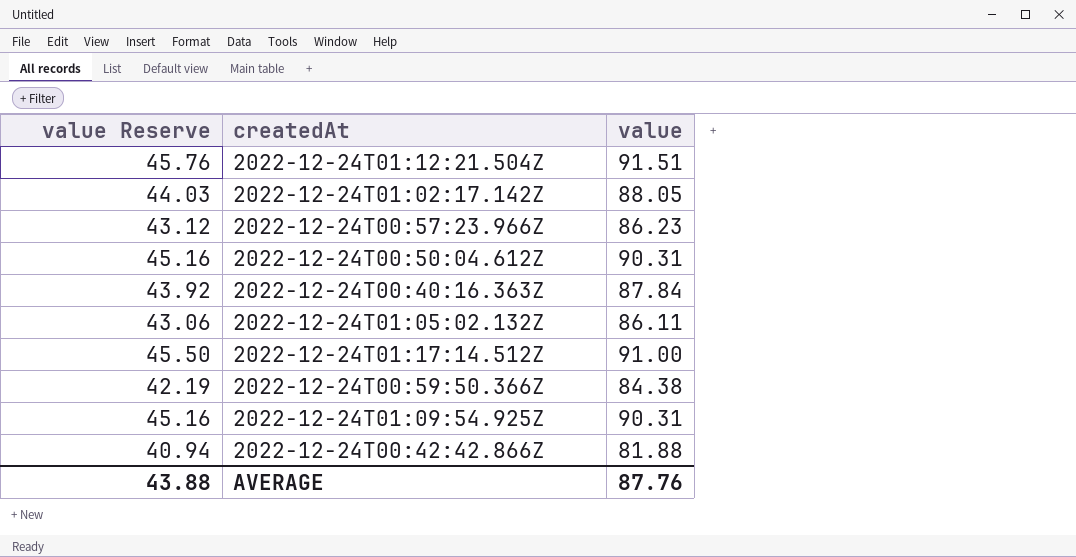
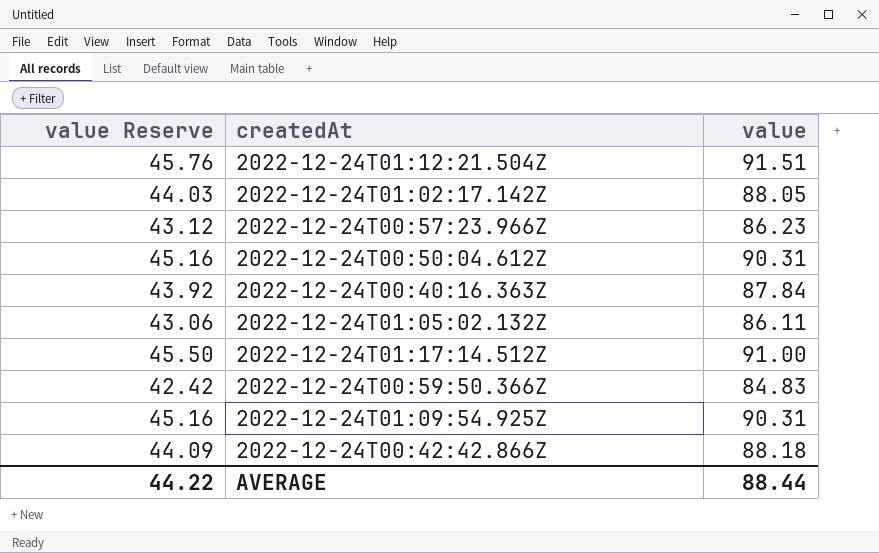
2022-12-24T00:59:50.366Z | value Reserve: 42.19 -> 42.42
2022-12-24T00:59:50.366Z | value: 84.38 -> 84.83
2022-12-24T00:42:42.866Z | value Reserve: 40.94 -> 44.09
2022-12-24T00:42:42.866Z | value: 81.88 -> 88.18
AVERAGE | value Reserve: 43.88 -> 44.22
AVERAGE | value: 87.76 -> 88.44

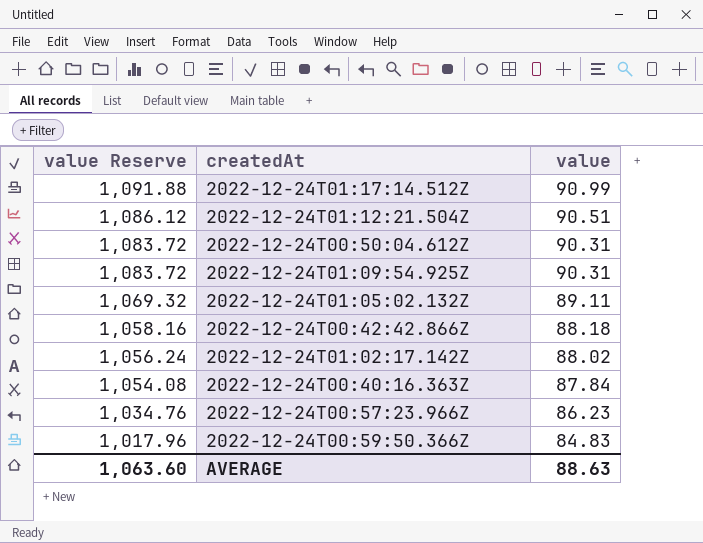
row order: none -> value Reserve descending
column value Reserve | formula: [value] * 0.5 -> [value] * 12
2022-12-24T01:17:14.512Z | value: 91.00 -> 90.99
2022-12-24T01:12:21.504Z | value: 91.51 -> 90.51
2022-12-24T01:05:02.132Z | value: 86.11 -> 89.11
2022-12-24T01:02:17.142Z | value: 88.05 -> 88.02
AVERAGE | value Reserve: 44.22 -> 1,063.60
AVERAGE | value: 88.44 -> 88.63

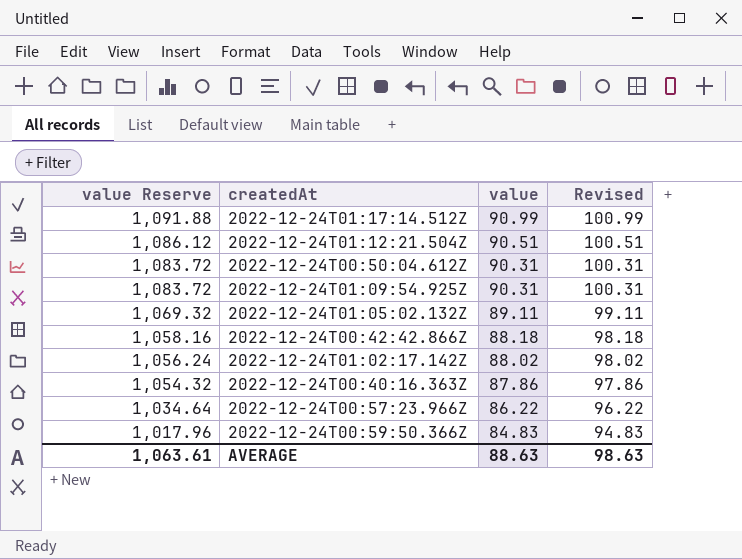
column Revised | formula: none -> [value] + 10
2022-12-24T00:40:16.363Z | value Reserve: 1,054.08 -> 1,054.32
2022-12-24T00:40:16.363Z | value: 87.84 -> 87.86
2022-12-24T00:57:23.966Z | value Reserve: 1,034.76 -> 1,034.64
2022-12-24T00:57:23.966Z | value: 86.23 -> 86.22
AVERAGE | value Reserve: 1,063.60 -> 1,063.61

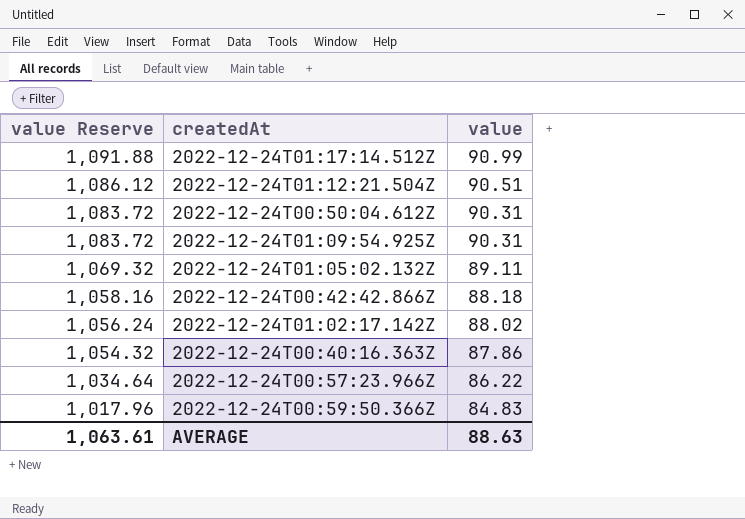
column Revised | formula: [value] + 10 -> none

